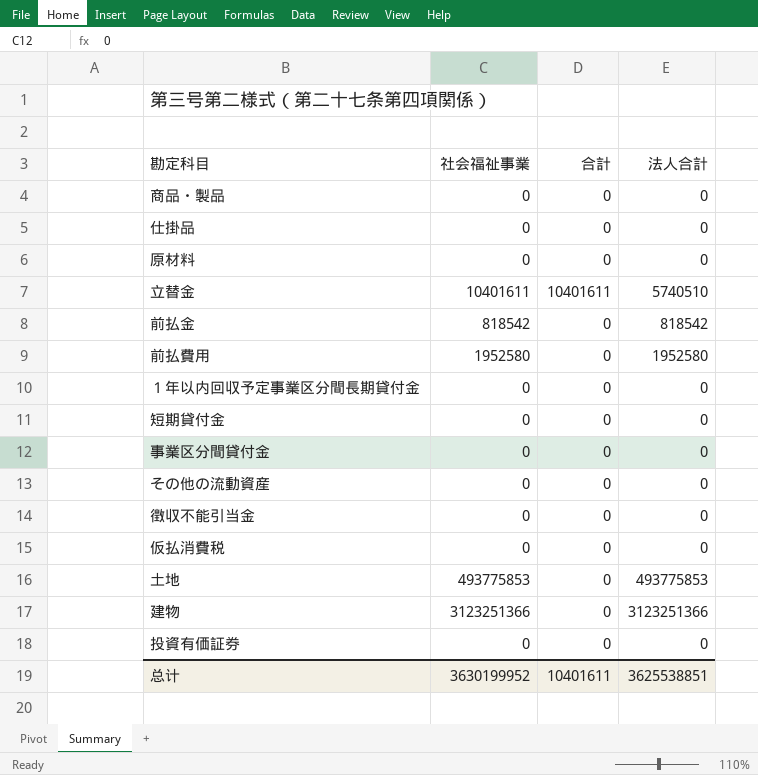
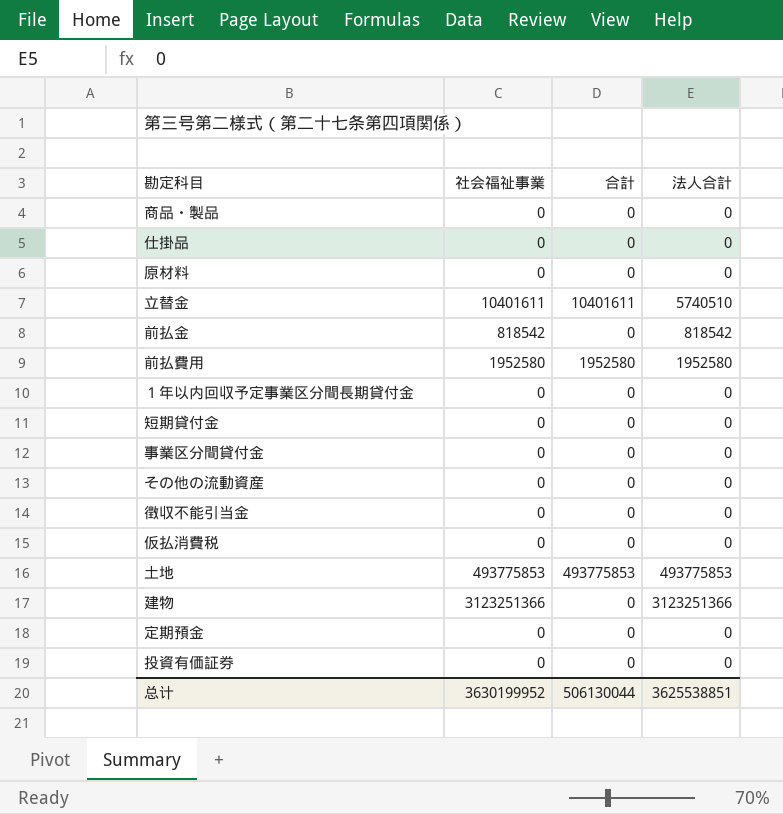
前払費用 | 合計: 0 -> 1952580
土地 | 合計: 0 -> 493775853
row 定期預金: none -> 0 | 0 | 0
总计 | 合計: 10401611 -> 506130044

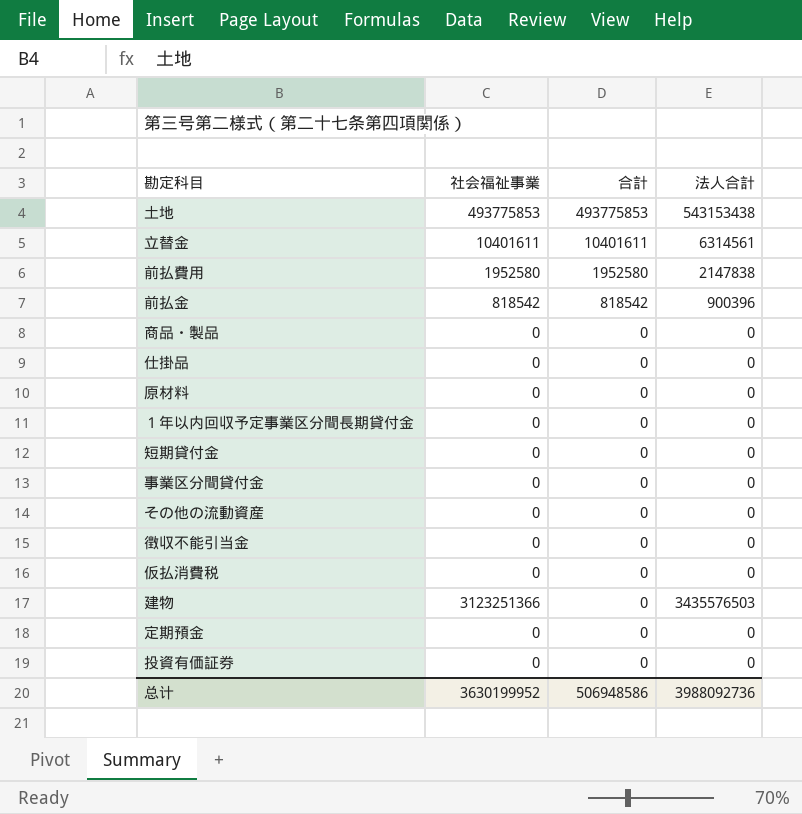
row order: none -> 合計 descending
土地 | 法人合計: 493775853 -> 543153438
立替金 | 法人合計: 5740510 -> 6314561
前払費用 | 法人合計: 1952580 -> 2147838
前払金 | 合計: 0 -> 818542
前払金 | 法人合計: 818542 -> 900396
建物 | 法人合計: 3123251366 -> 3435576503
总计 | 合計: 506130044 -> 506948586
总计 | 法人合計: 3625538851 -> 3988092736

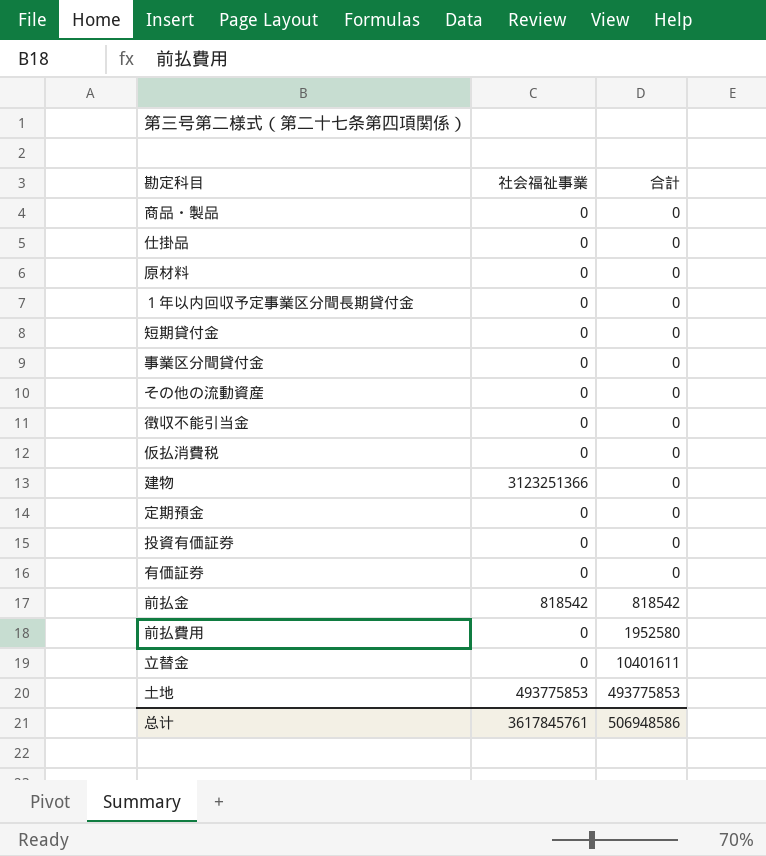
row order: 合計 descending -> 合計 ascending
column 法人合計 | position: 4 -> none
row 有価証券: none -> 0 | 0
前払費用 | 社会福祉事業: 1952580 -> 0
立替金 | 社会福祉事業: 10401611 -> 0
总计 | 社会福祉事業: 3630199952 -> 3617845761

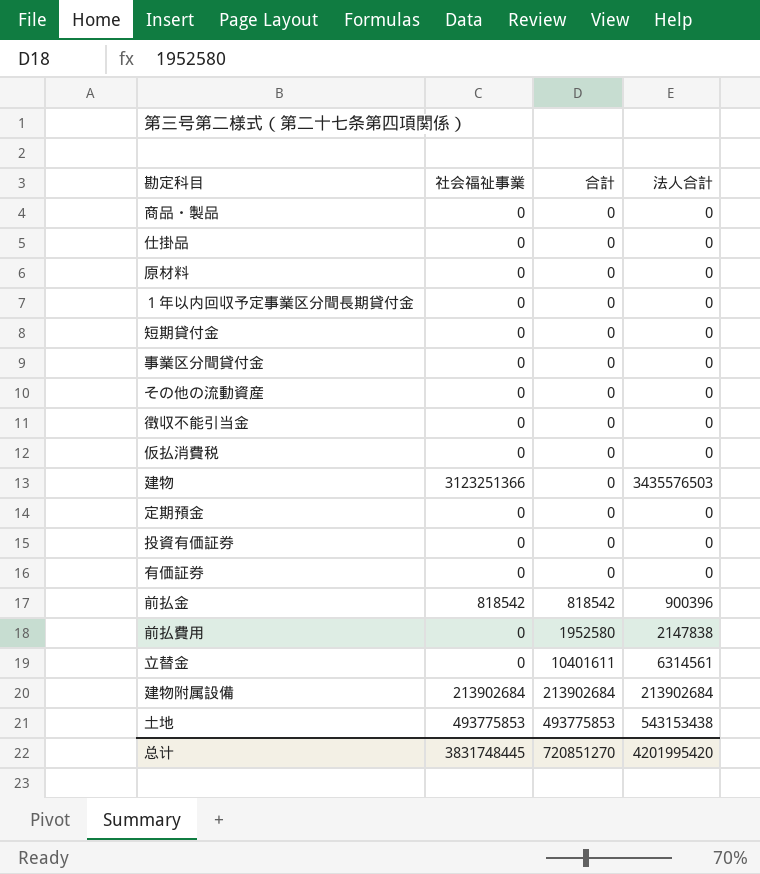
column 法人合計 | position: none -> 4
row 建物附属設備: none -> 213902684 | 213902684 | 213902684
总计 | 社会福祉事業: 3617845761 -> 3831748445
总计 | 合計: 506948586 -> 720851270

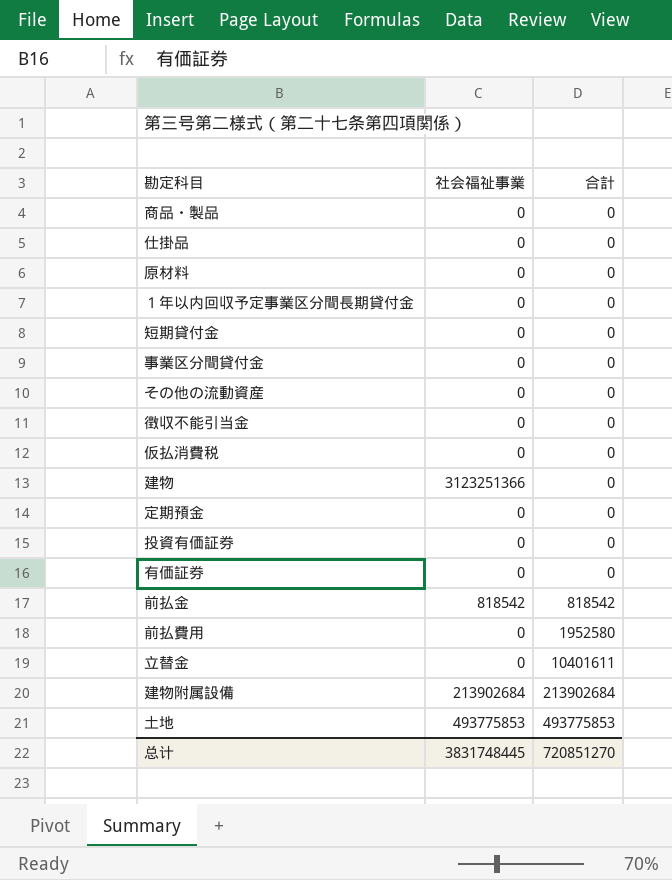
column 法人合計 | position: 4 -> none

